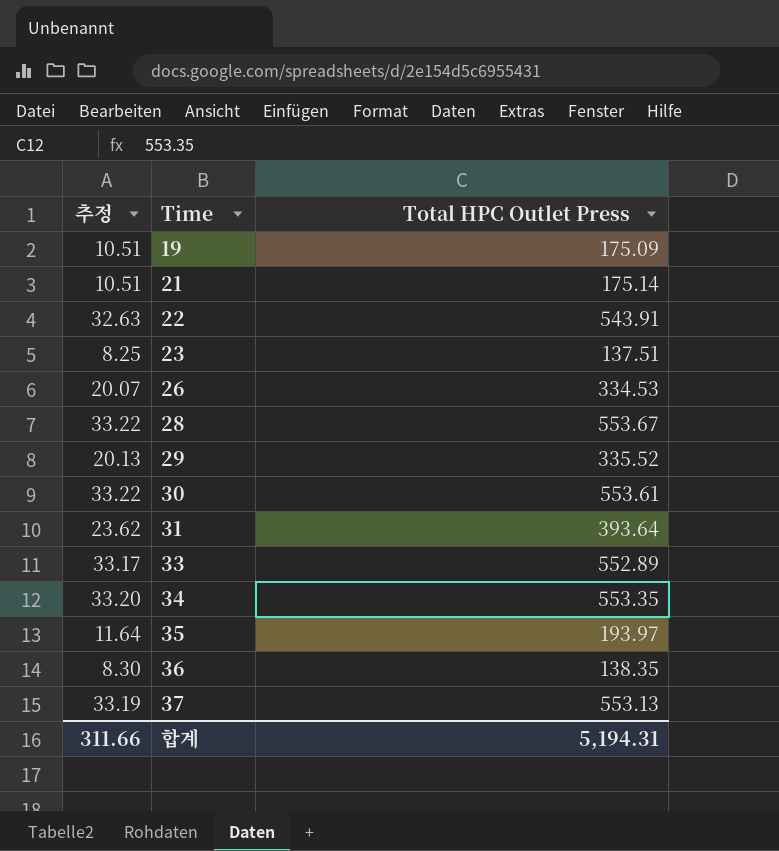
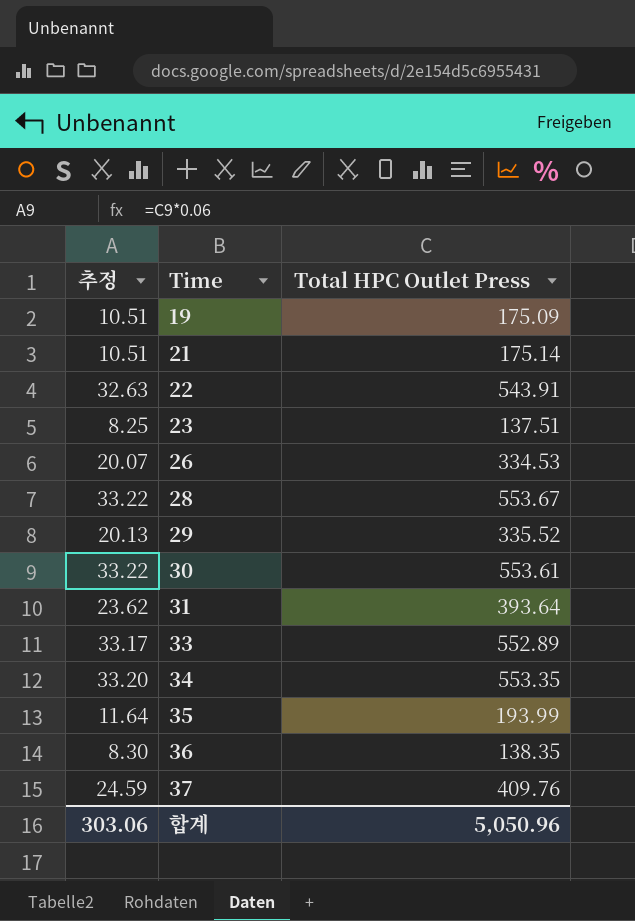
35 | Total HPC Outlet Press: 193.97 -> 193.99
37 | 추정: 33.19 -> 24.59
37 | Total HPC Outlet Press: 553.13 -> 409.76
합계 | 추정: 311.66 -> 303.06
합계 | Total HPC Outlet Press: 5,194.31 -> 5,050.96

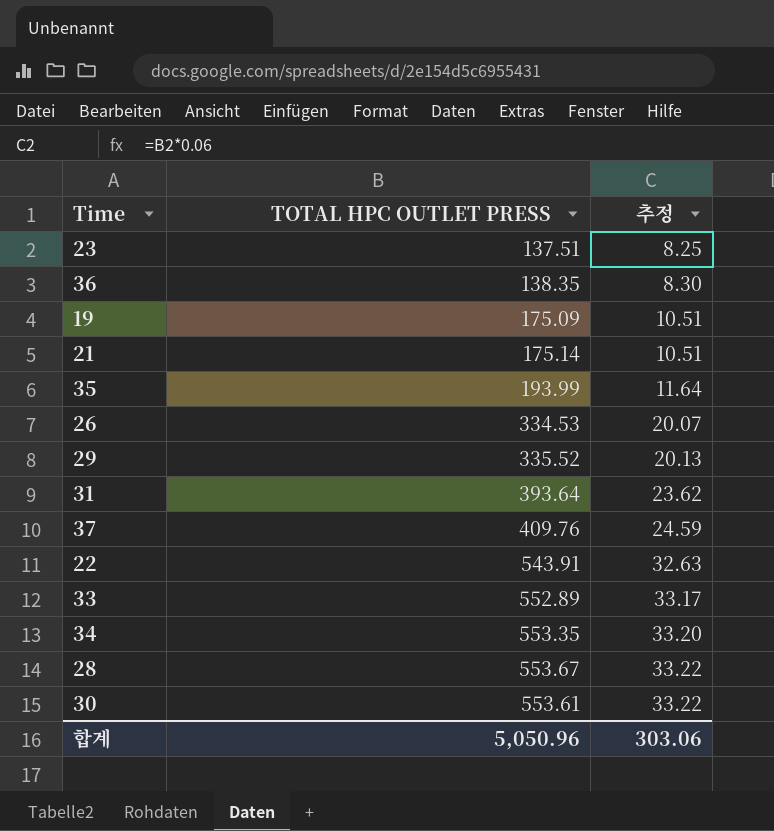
row order: Time ascending -> 추정 ascending
column name: Total HPC Outlet Press -> TOTAL HPC OUTLET PRESS
column 추정 | position: 1 -> 3

